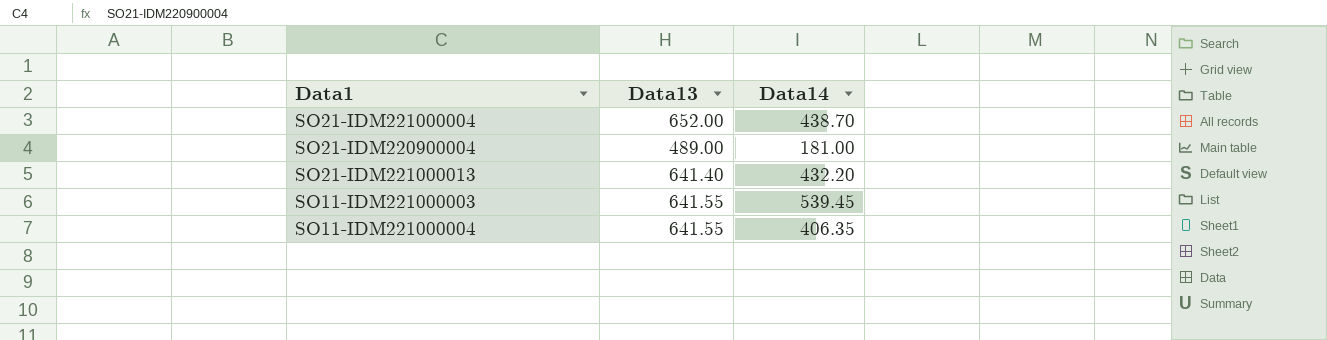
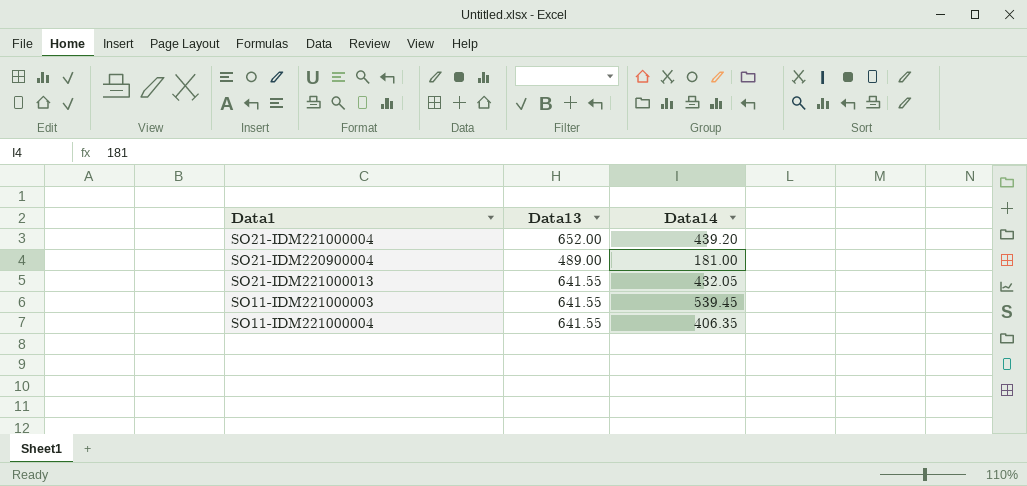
SO21-IDM221000004 | Data14: 438.70 -> 439.20
SO21-IDM221000013 | Data13: 641.40 -> 641.55
SO21-IDM221000013 | Data14: 432.20 -> 432.05

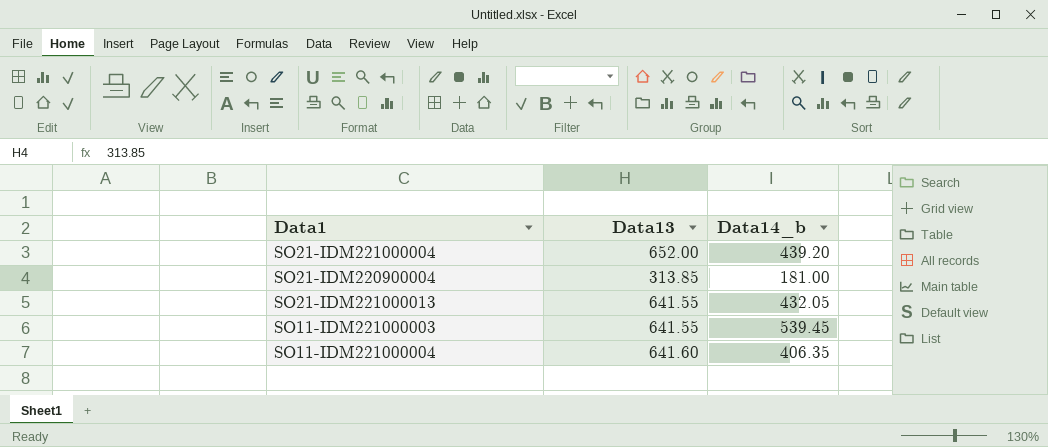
column name: Data14 -> Data14_b
SO21-IDM220900004 | Data13: 489.00 -> 313.85
SO11-IDM221000004 | Data13: 641.55 -> 641.60

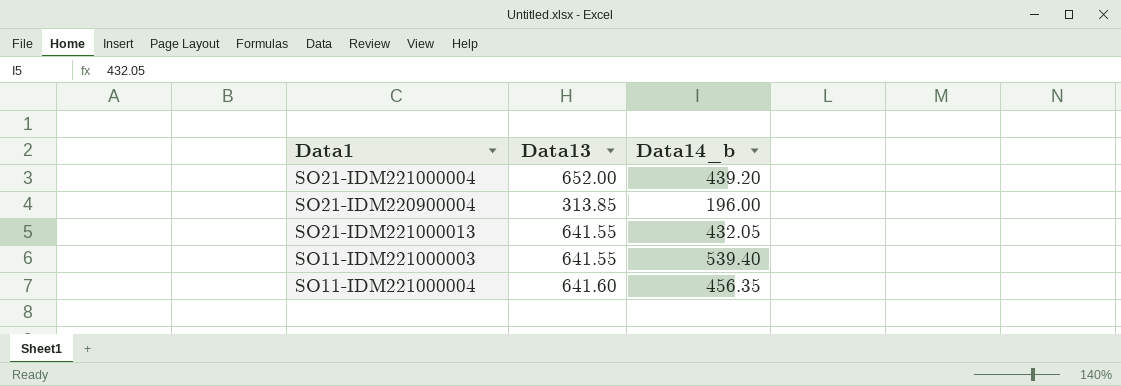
SO21-IDM220900004 | Data14_b: 181.00 -> 196.00
SO11-IDM221000003 | Data14_b: 539.45 -> 539.40
SO11-IDM221000004 | Data14_b: 406.35 -> 456.35

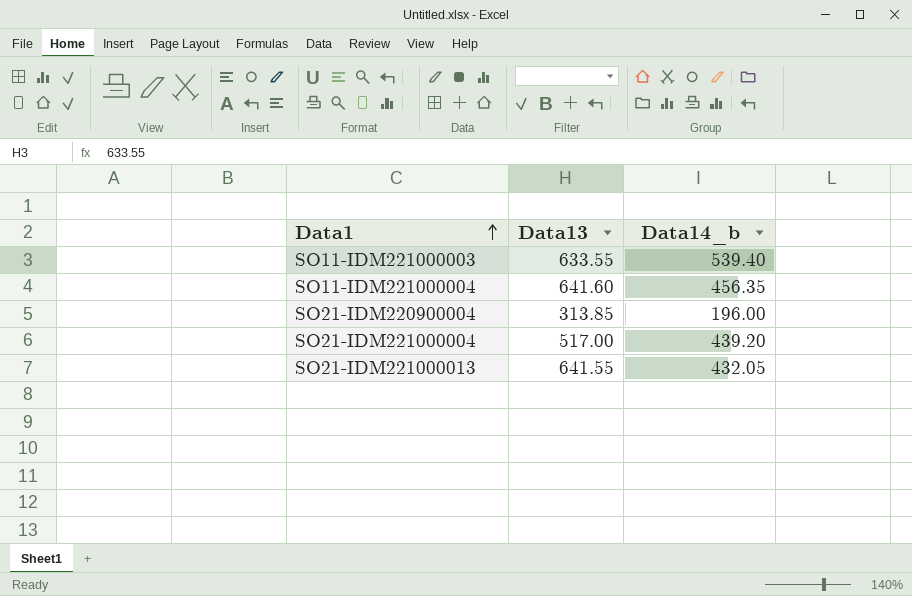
row order: none -> Data1 ascending
SO11-IDM221000003 | Data13: 641.55 -> 633.55
SO21-IDM221000004 | Data13: 652.00 -> 517.00

